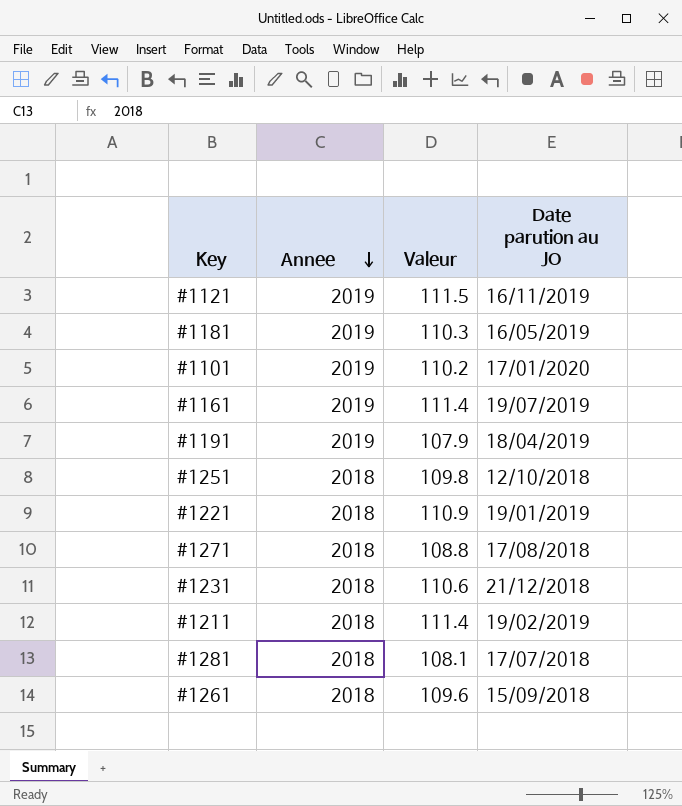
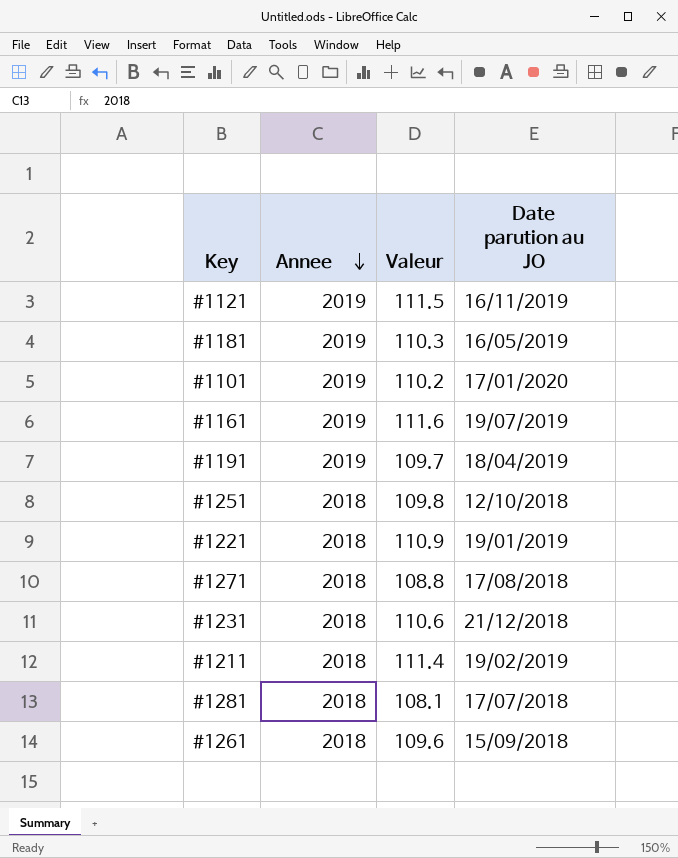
#1161 | Valeur: 111.4 -> 111.6
#1191 | Valeur: 107.9 -> 109.7

